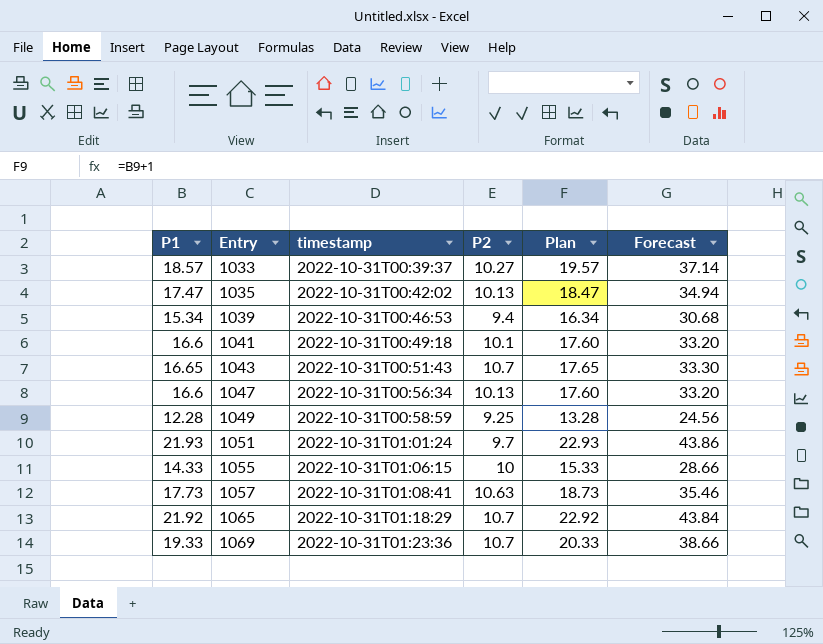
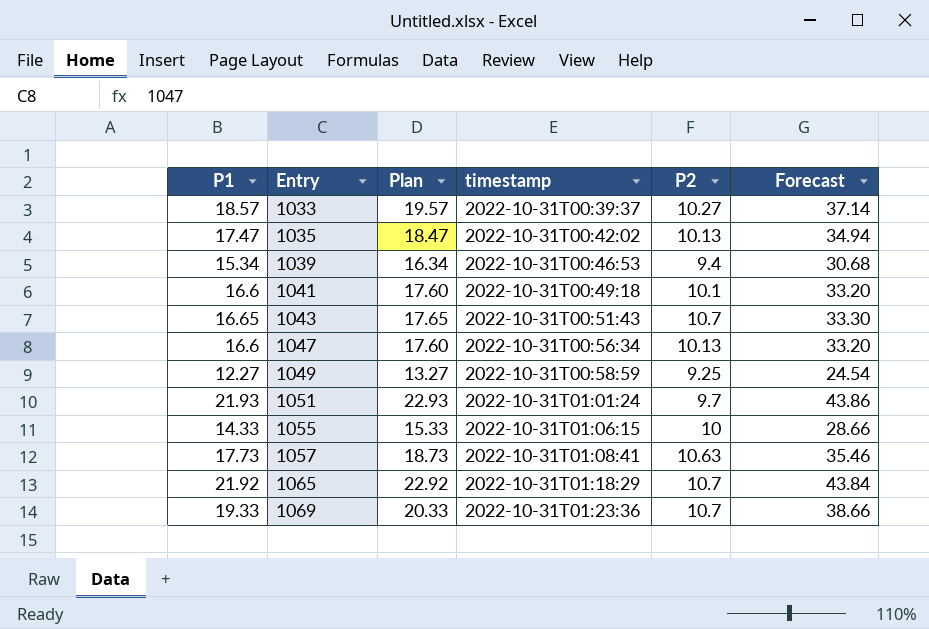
column Plan | position: 5 -> 3
1049 | P1: 12.28 -> 12.27
1049 | Plan: 13.28 -> 13.27
1049 | Forecast: 24.56 -> 24.54

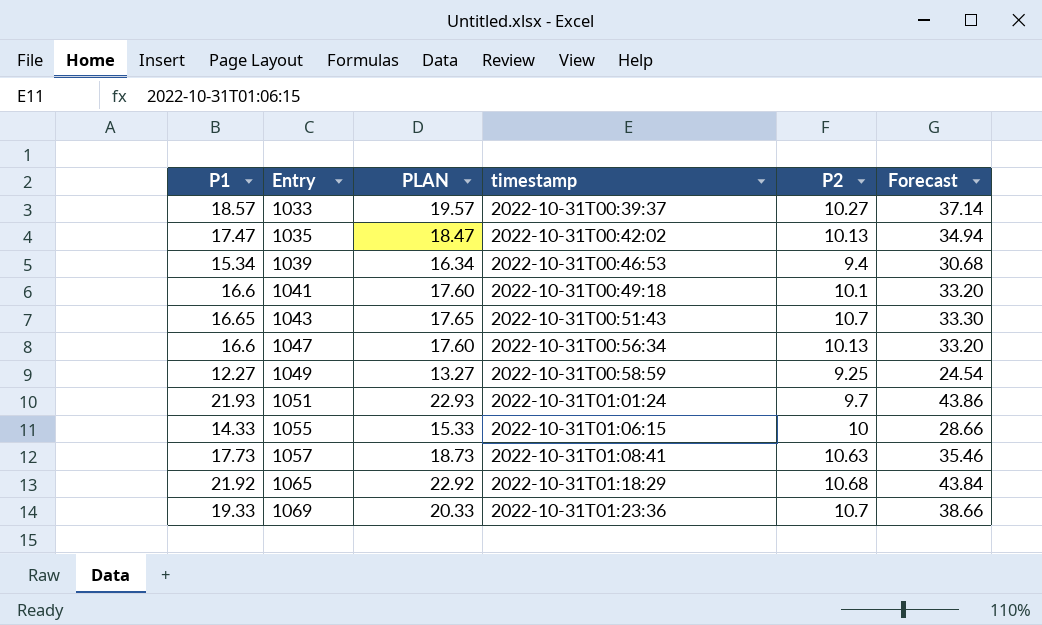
column name: Plan -> PLAN
1065 | P2: 10.7 -> 10.68

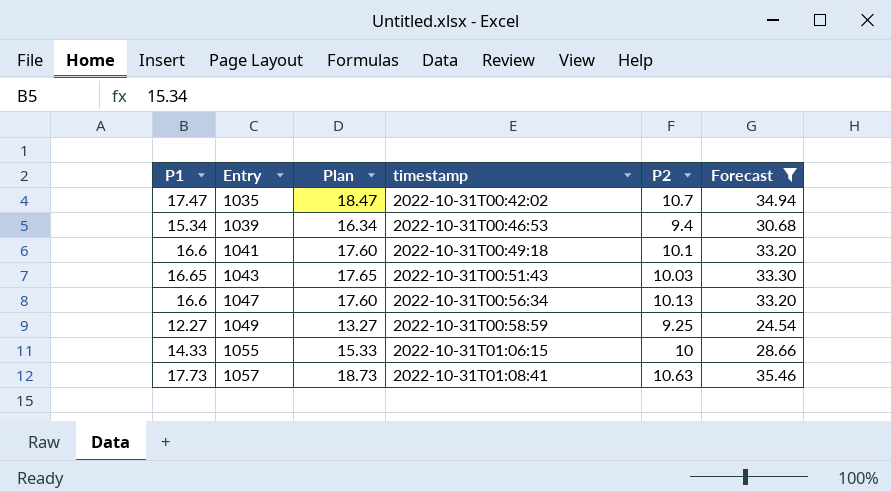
filter: none -> Forecast <= 35.46
column name: PLAN -> Plan
1035 | P2: 10.13 -> 10.7
1043 | P2: 10.7 -> 10.03

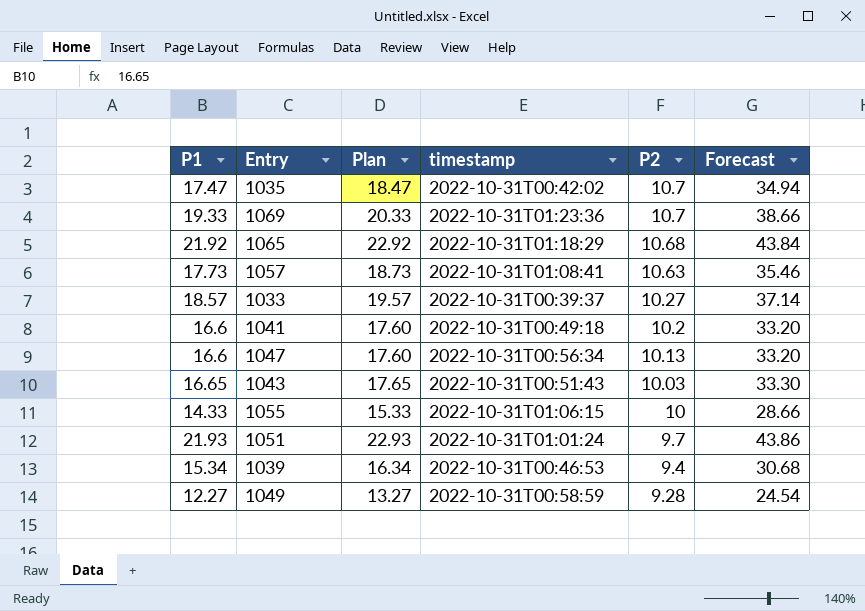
filter: Forecast <= 35.46 -> none
row order: Entry ascending -> P2 descending
1041 | P2: 10.1 -> 10.2
1049 | P2: 9.25 -> 9.28

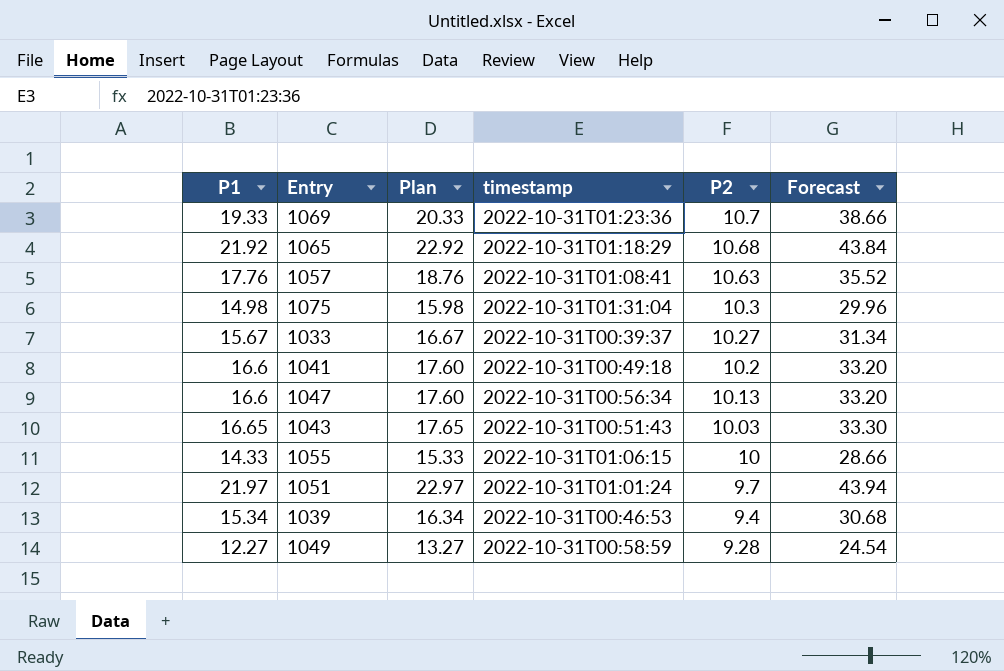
row 1035: 17.47 | 18.47 | 2022-10-31T00:42:02 | 10.7 | 34.94 -> none
1057 | P1: 17.73 -> 17.76
1057 | Plan: 18.73 -> 18.76
1057 | Forecast: 35.46 -> 35.52
row 1075: none -> 14.98 | 15.98 | 2022-10-31T01:31:04 | 10.3 | 29.96
1033 | P1: 18.57 -> 15.67
1033 | Plan: 19.57 -> 16.67
1033 | Forecast: 37.14 -> 31.34
1051 | P1: 21.93 -> 21.97
1051 | Plan: 22.93 -> 22.97
1051 | Forecast: 43.86 -> 43.94

